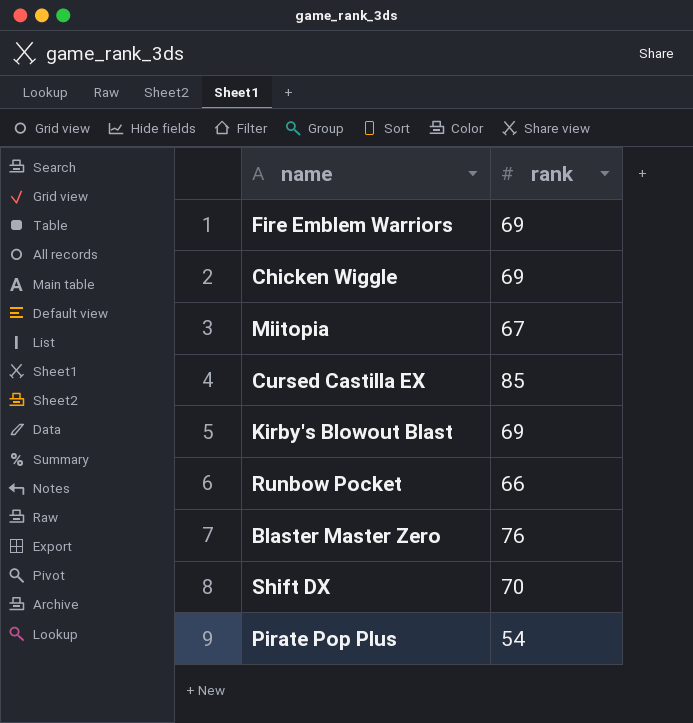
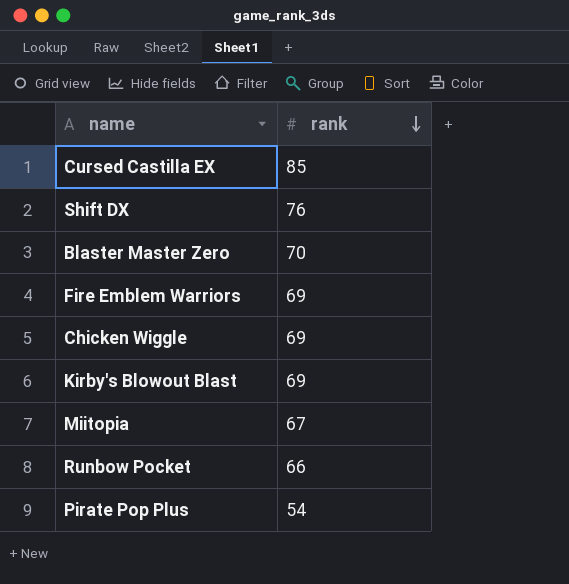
row order: none -> rank descending
Shift DX | rank: 70 -> 76
Blaster Master Zero | rank: 76 -> 70

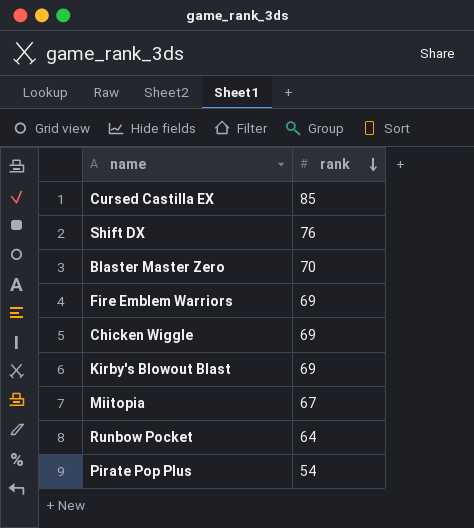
Runbow Pocket | rank: 66 -> 64

